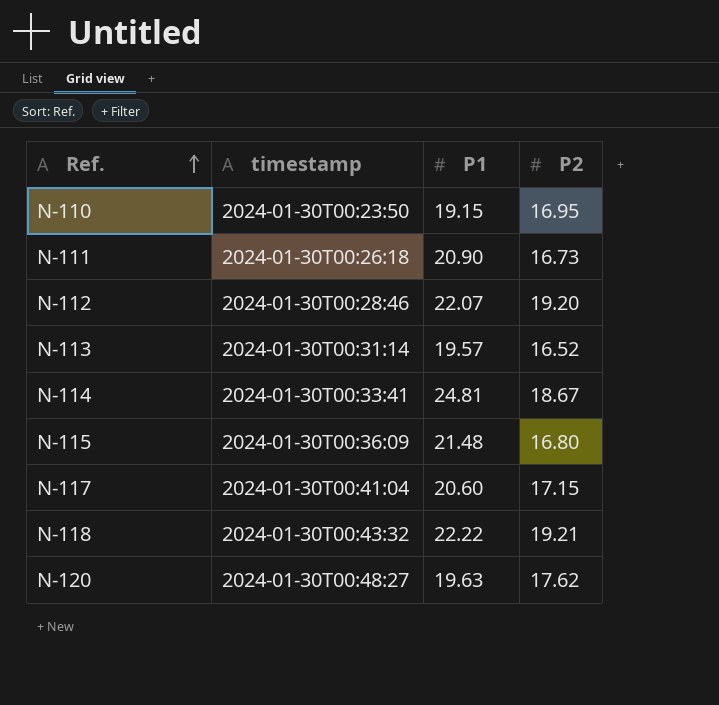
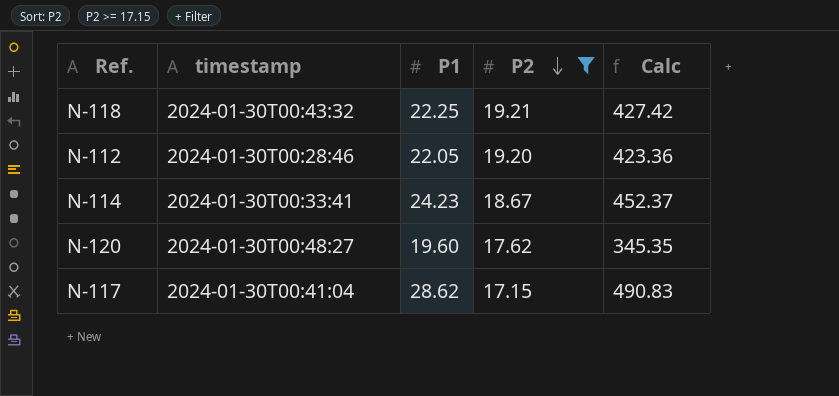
filter: none -> P2 >= 17.15
row order: Ref. ascending -> P2 descending
column Calc | formula: none -> [P1] * [P2]
N-118 | P1: 22.22 -> 22.25
N-112 | P1: 22.07 -> 22.05
N-114 | P1: 24.81 -> 24.23
N-120 | P1: 19.63 -> 19.60
N-117 | P1: 20.60 -> 28.62

